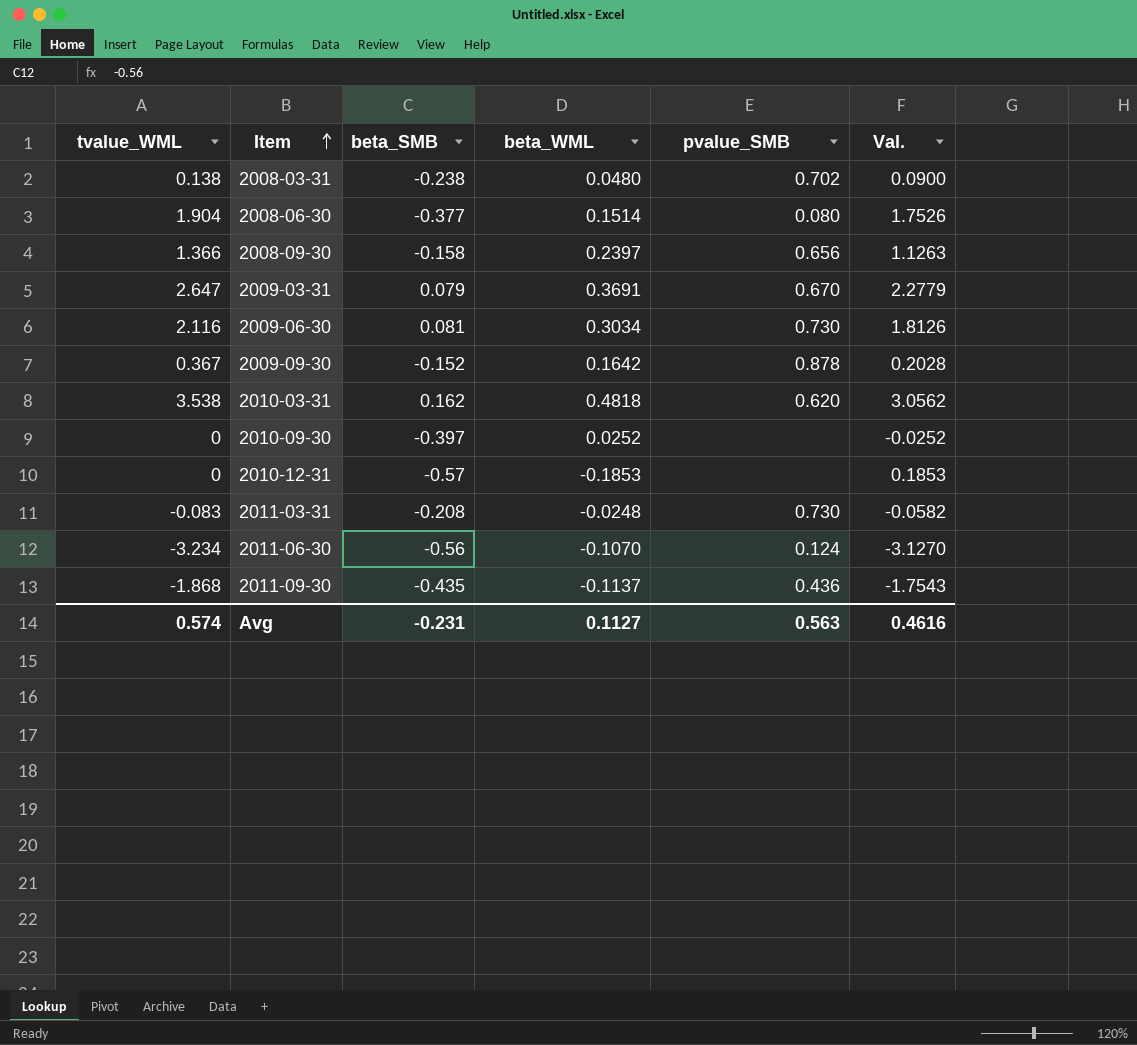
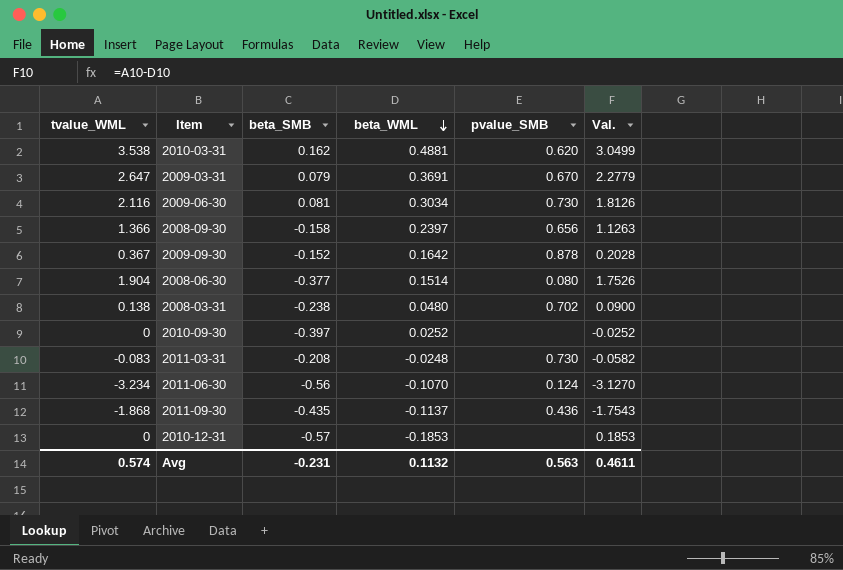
row order: Item ascending -> beta_WML descending
2010-03-31 | beta_WML: 0.4818 -> 0.4881
2010-03-31 | Val.: 3.0562 -> 3.0499
Avg | beta_WML: 0.1127 -> 0.1132
Avg | Val.: 0.4616 -> 0.4611

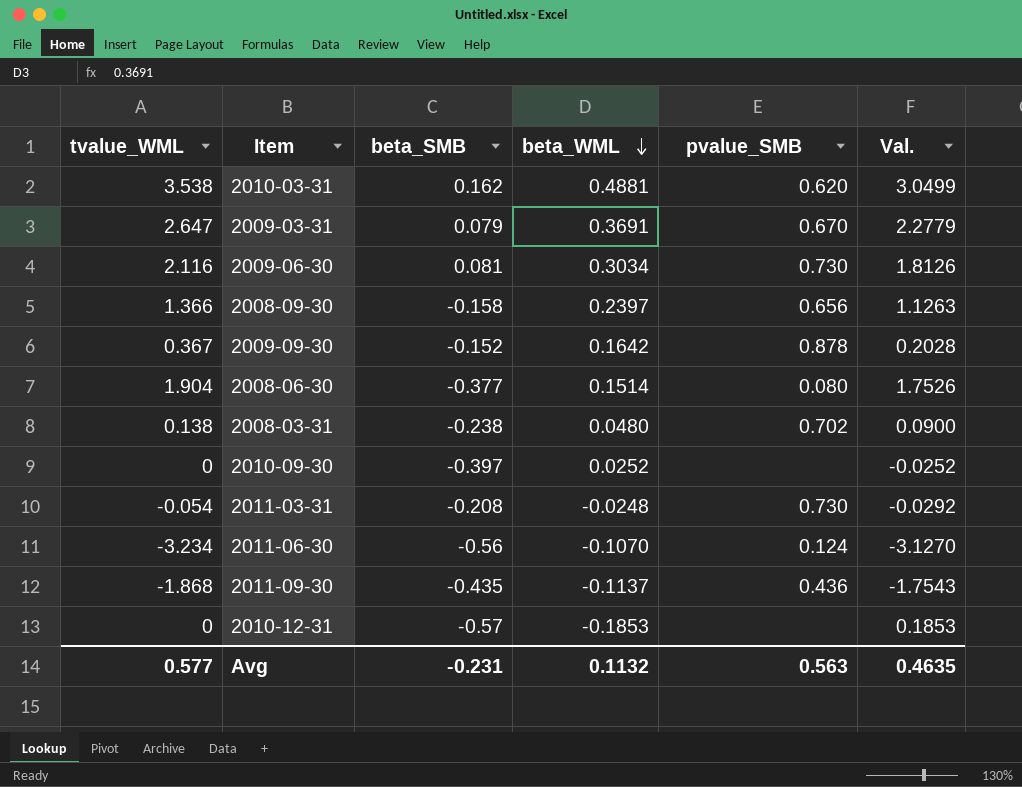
2011-03-31 | tvalue_WML: -0.083 -> -0.054
2011-03-31 | Val.: -0.0582 -> -0.0292
Avg | tvalue_WML: 0.574 -> 0.577
Avg | Val.: 0.4611 -> 0.4635

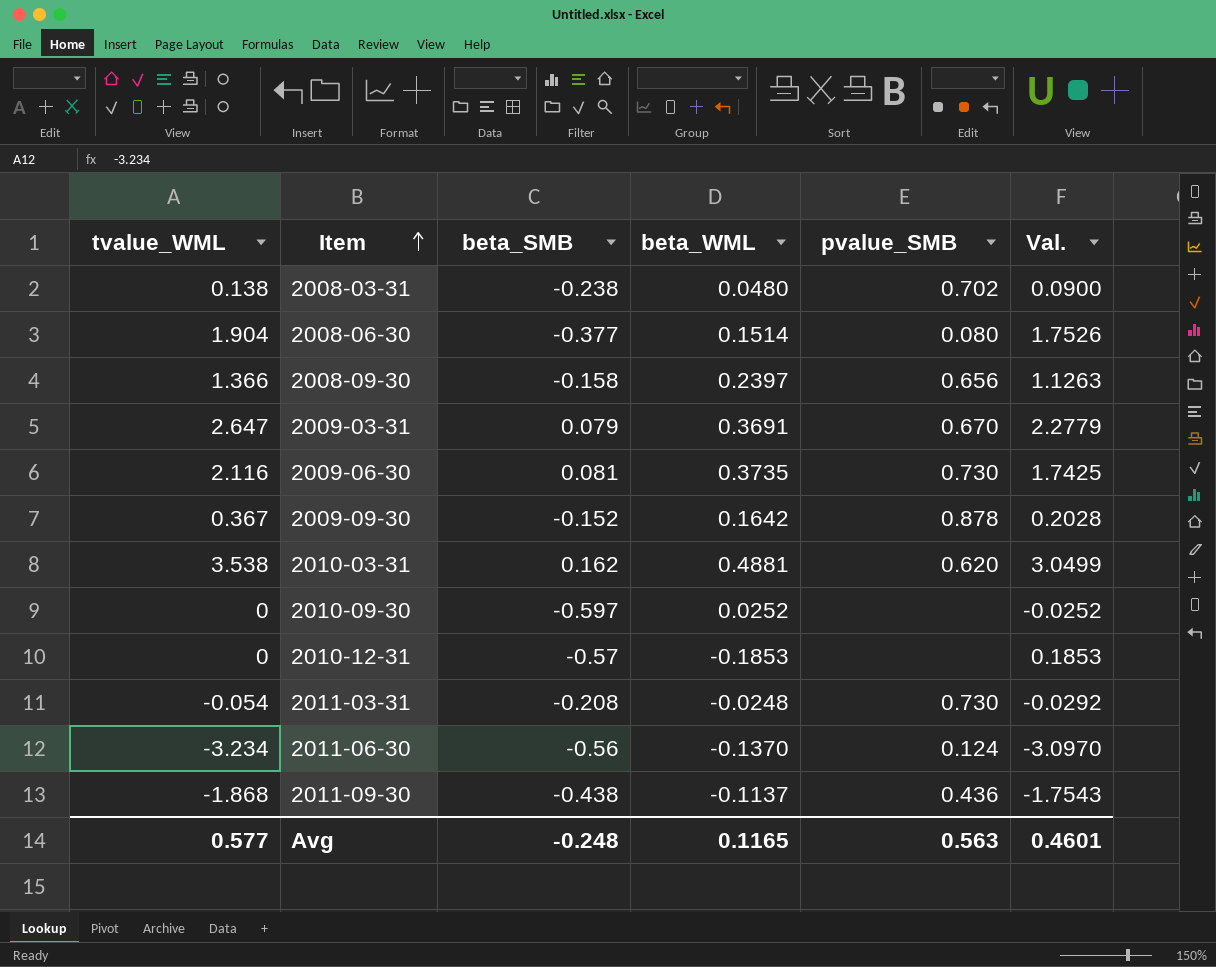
row order: beta_WML descending -> Item ascending
2009-06-30 | beta_WML: 0.3034 -> 0.3735
2009-06-30 | Val.: 1.8126 -> 1.7425
2010-09-30 | beta_SMB: -0.397 -> -0.597
2011-06-30 | beta_WML: -0.1070 -> -0.1370
2011-06-30 | Val.: -3.1270 -> -3.0970
2011-09-30 | beta_SMB: -0.435 -> -0.438
Avg | beta_SMB: -0.231 -> -0.248
Avg | beta_WML: 0.1132 -> 0.1165
Avg | Val.: 0.4635 -> 0.4601

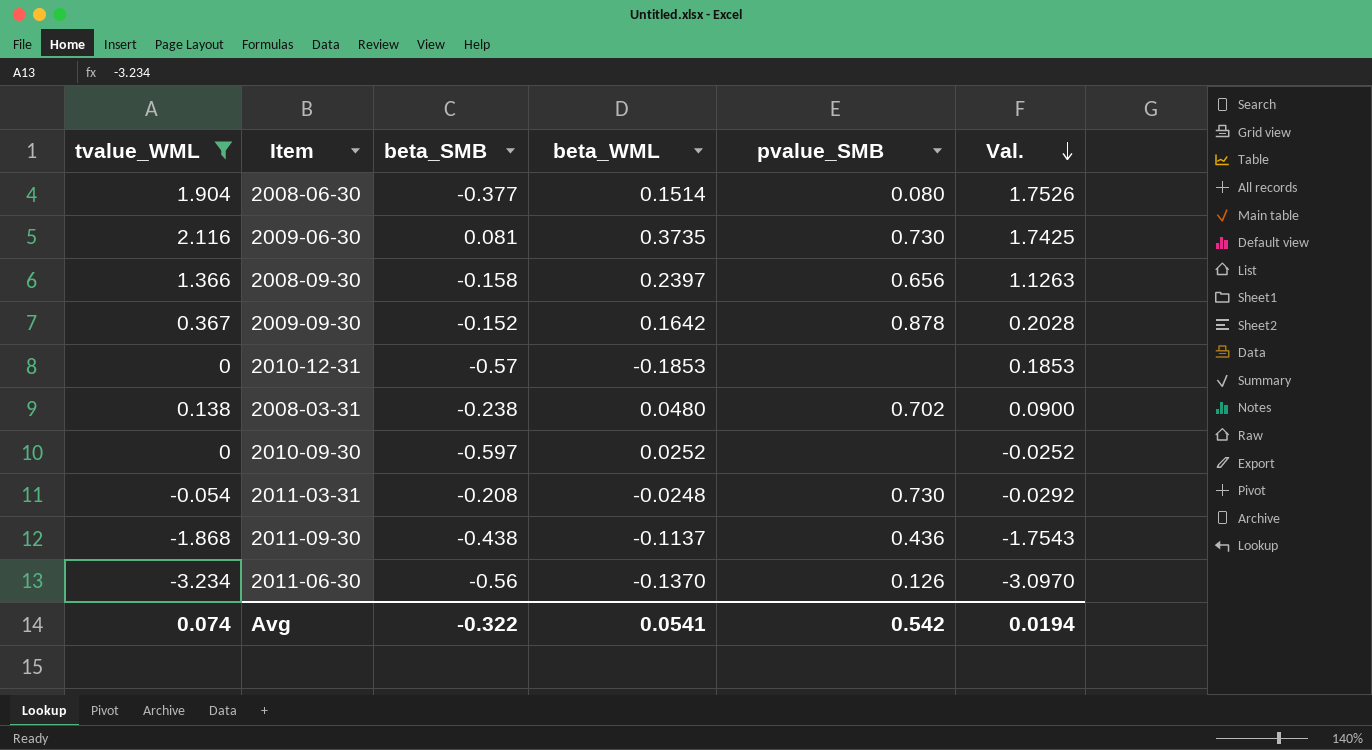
filter: none -> tvalue_WML <= 2.116
row order: Item ascending -> Val. descending
2011-06-30 | pvalue_SMB: 0.124 -> 0.126
Avg | tvalue_WML: 0.577 -> 0.074
Avg | beta_SMB: -0.248 -> -0.322
Avg | beta_WML: 0.1165 -> 0.0541
Avg | pvalue_SMB: 0.563 -> 0.542
Avg | Val.: 0.4601 -> 0.0194

